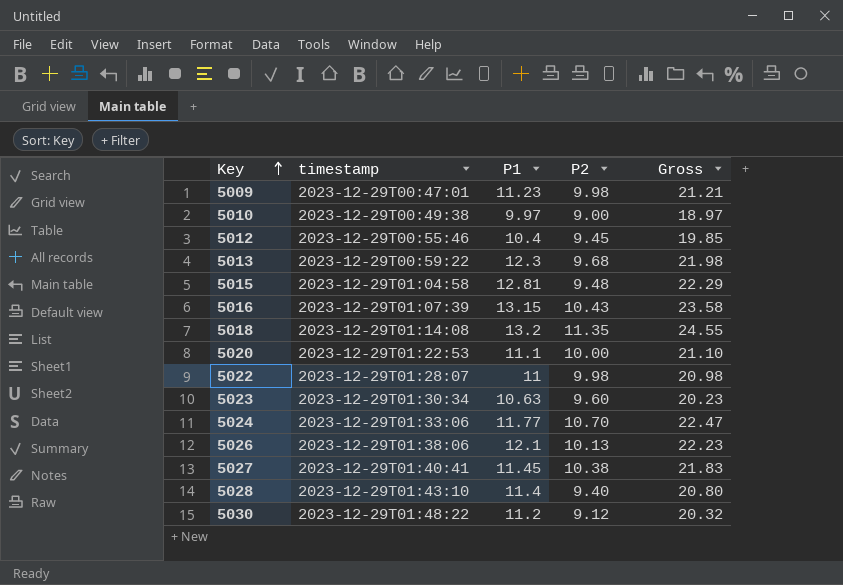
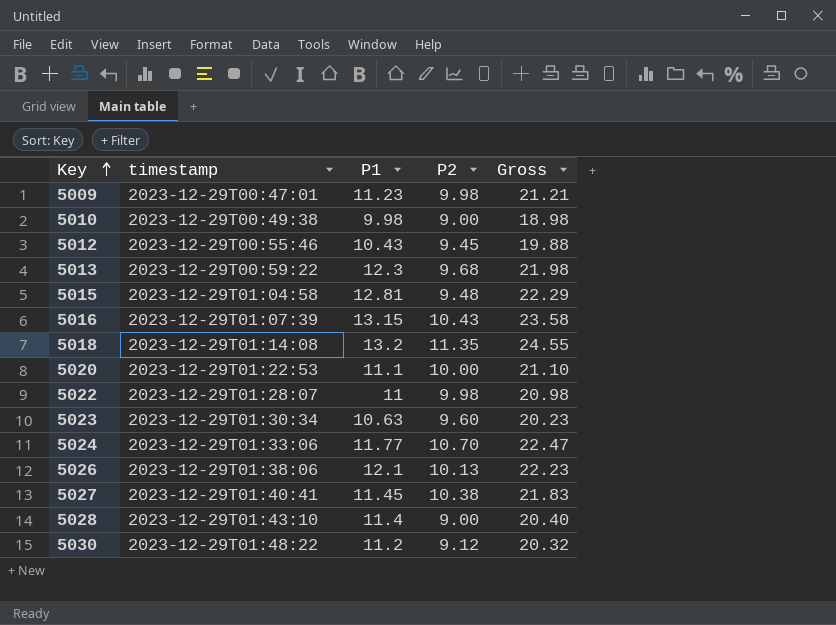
5010 | P1: 9.97 -> 9.98
5010 | Gross: 18.97 -> 18.98
5012 | P1: 10.4 -> 10.43
5012 | Gross: 19.85 -> 19.88
5028 | P2: 9.40 -> 9.00
5028 | Gross: 20.80 -> 20.40

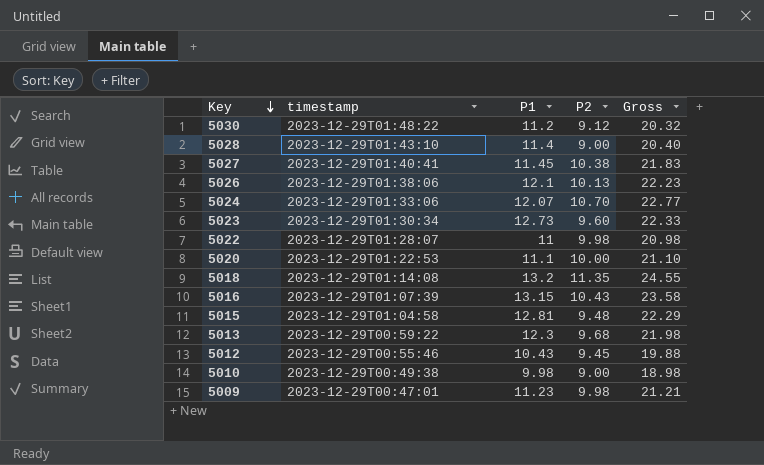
row order: Key ascending -> Key descending
5024 | P1: 11.77 -> 12.07
5024 | Gross: 22.47 -> 22.77
5023 | P1: 10.63 -> 12.73
5023 | Gross: 20.23 -> 22.33

